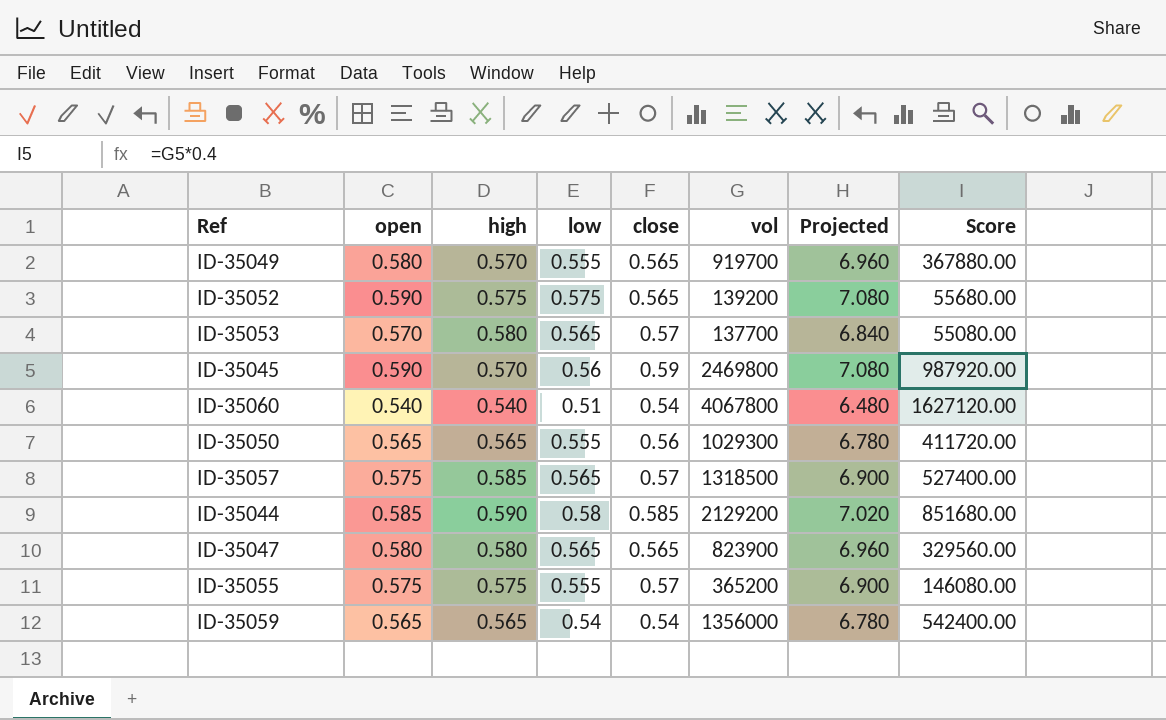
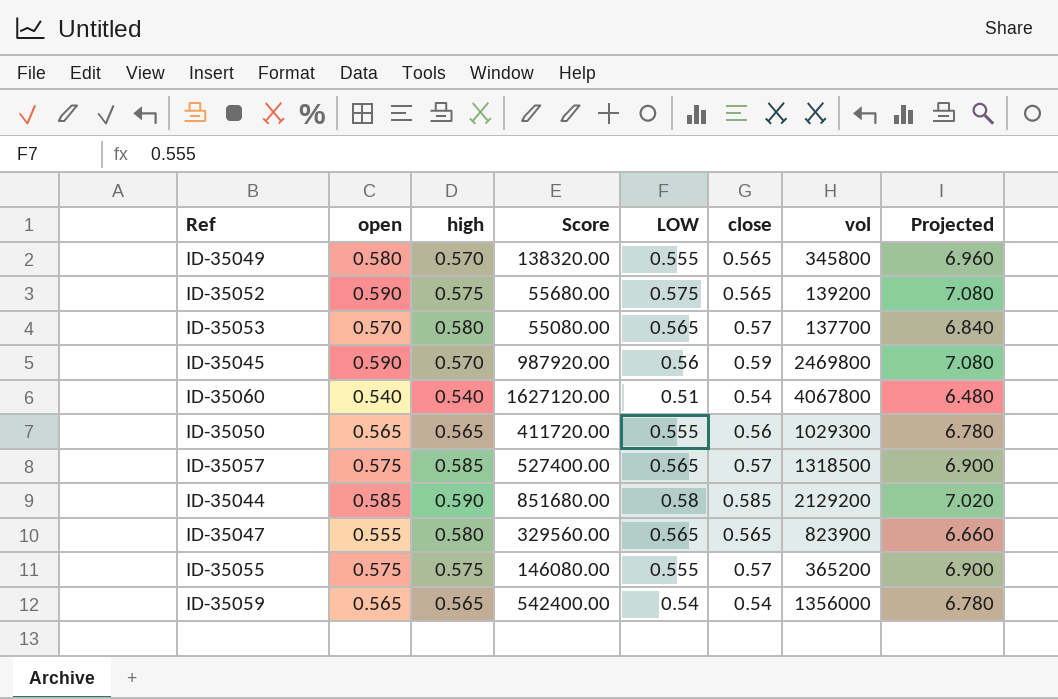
column Score | position: 8 -> 4
column name: low -> LOW
ID-35049 | Score: 367880.00 -> 138320.00
ID-35049 | vol: 919700 -> 345800
ID-35047 | open: 0.580 -> 0.555
ID-35047 | Projected: 6.960 -> 6.660

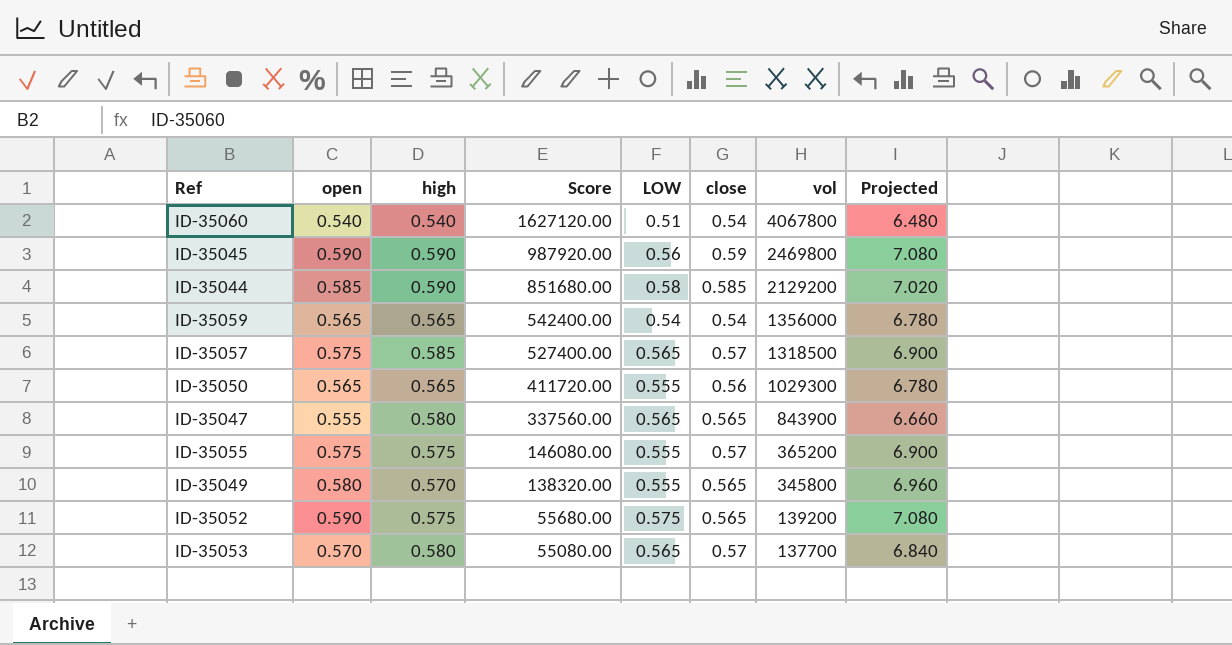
row order: none -> Score descending
ID-35045 | high: 0.570 -> 0.590
ID-35047 | Score: 329560.00 -> 337560.00
ID-35047 | vol: 823900 -> 843900

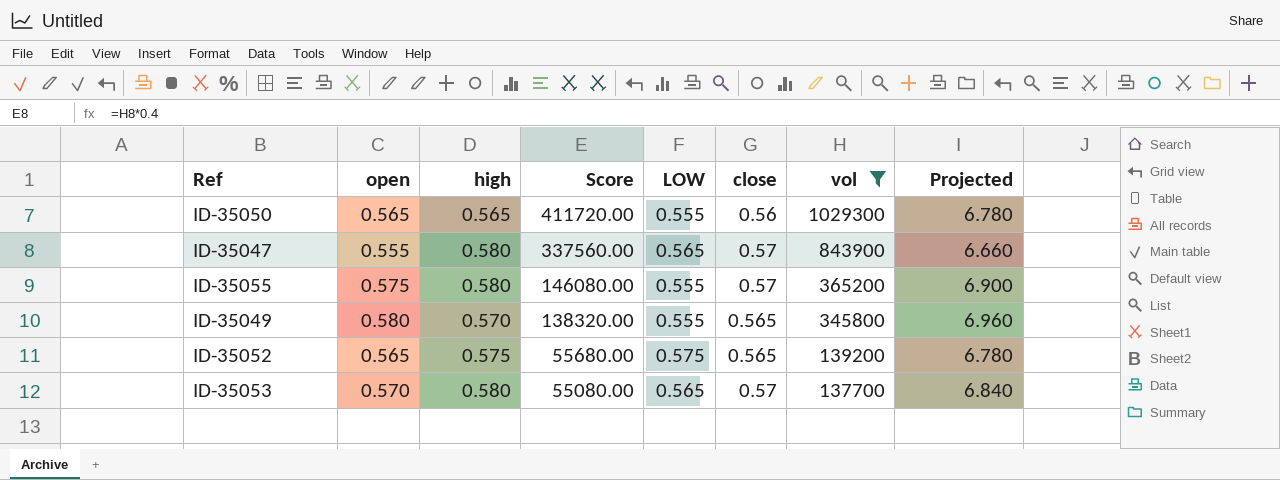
filter: none -> vol <= 1029300
ID-35047 | close: 0.565 -> 0.57
ID-35055 | high: 0.575 -> 0.580
ID-35052 | open: 0.590 -> 0.565
ID-35052 | Projected: 7.080 -> 6.780

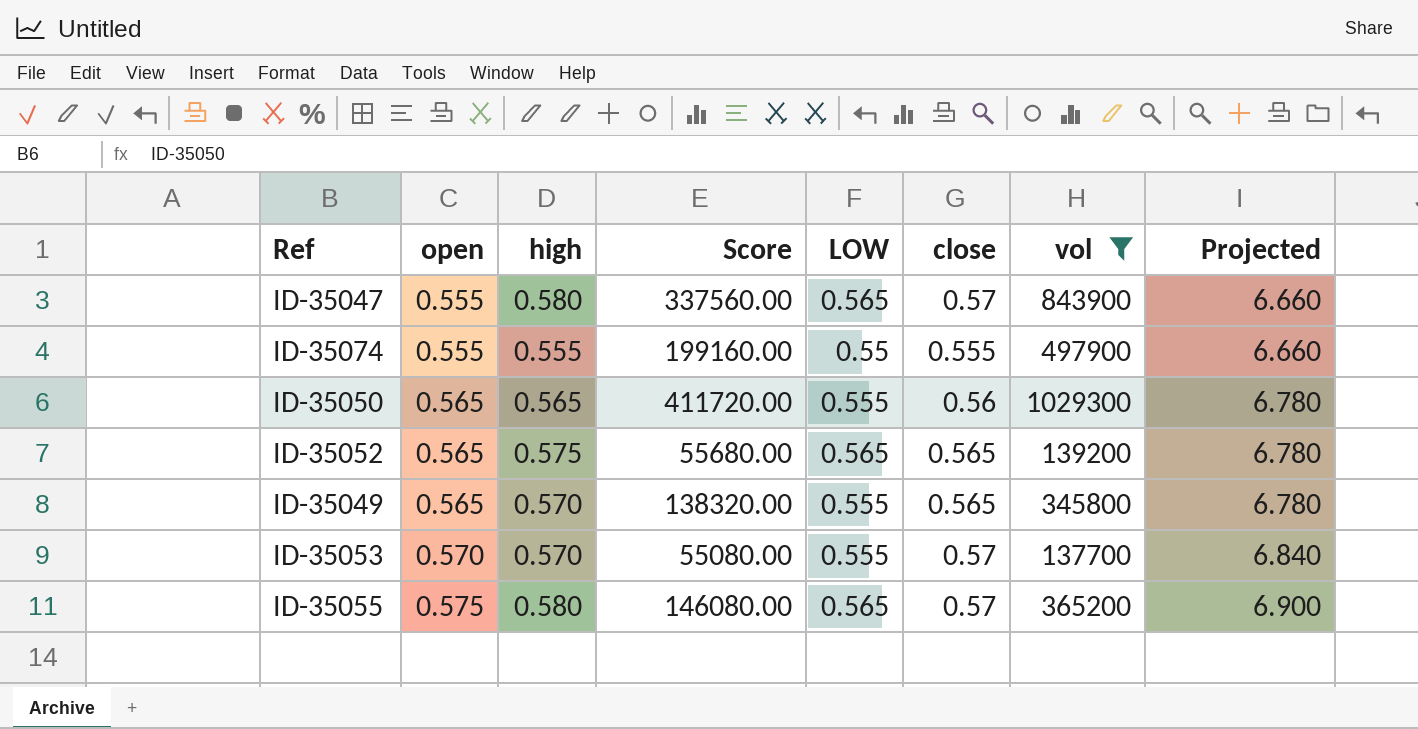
row order: Score descending -> open ascending
row ID-35074: none -> 0.555 | 0.555 | 199160.00 | 0.55 | 0.555 | 497900 | 6.660
ID-35052 | LOW: 0.575 -> 0.565
ID-35049 | open: 0.580 -> 0.565
ID-35049 | Projected: 6.960 -> 6.780
ID-35053 | high: 0.580 -> 0.570
ID-35053 | LOW: 0.565 -> 0.555
ID-35055 | LOW: 0.555 -> 0.565

